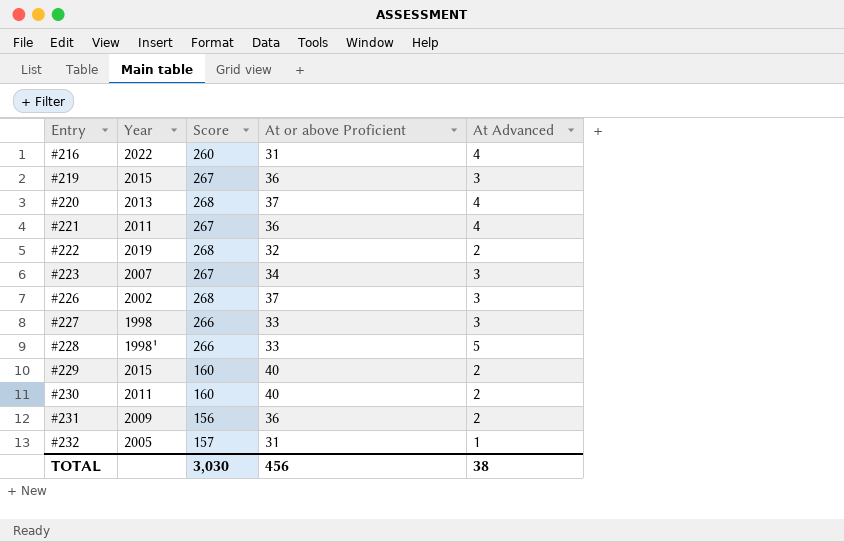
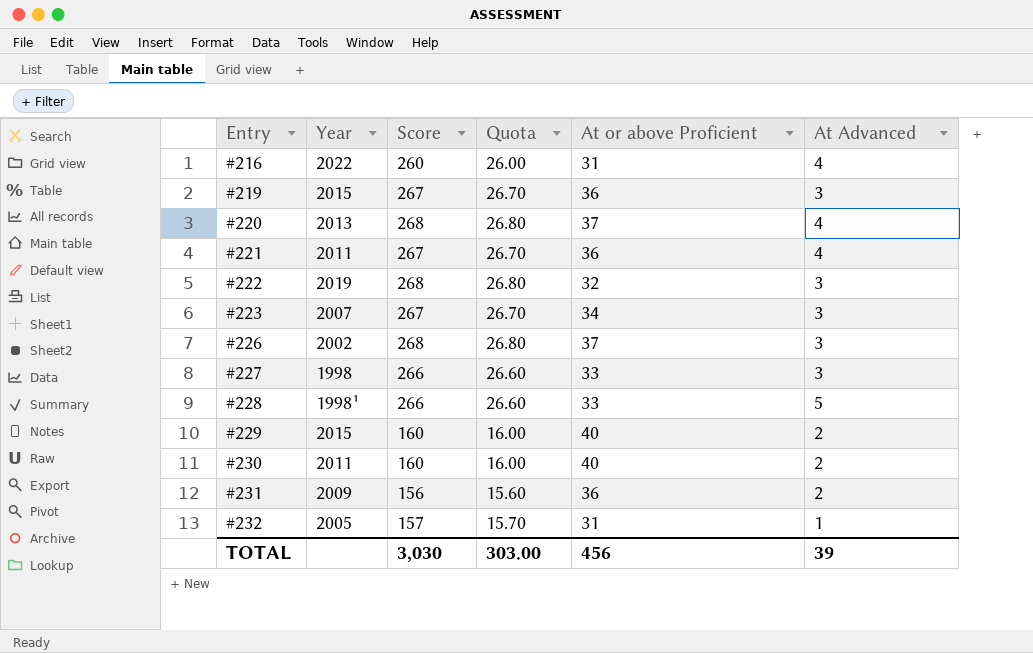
column Quota | formula: none -> [Score] * 0.1
#222 | At Advanced: 2 -> 3
TOTAL | At Advanced: 38 -> 39

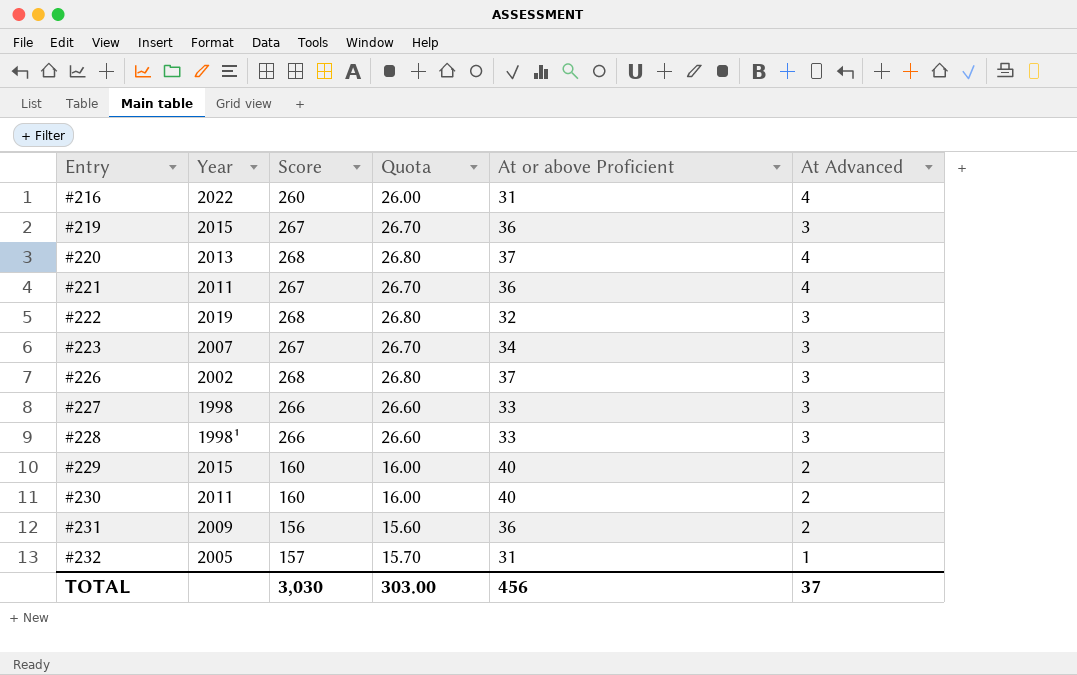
#228 | At Advanced: 5 -> 3
TOTAL | At Advanced: 39 -> 37

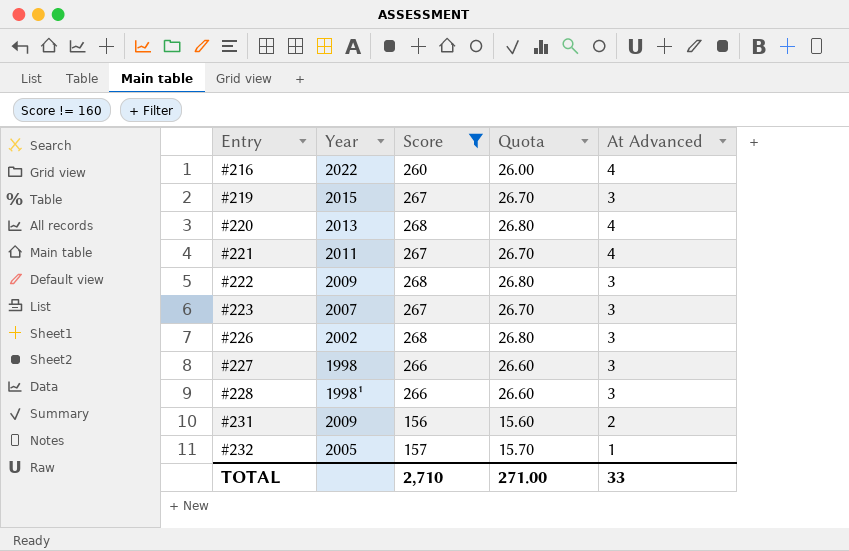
filter: none -> Score != 160
column At or above Proficient | position: 5 -> none
#222 | Year: 2019 -> 2009
TOTAL | Score: 3,030 -> 2,710
TOTAL | Quota: 303.00 -> 271.00
TOTAL | At Advanced: 37 -> 33

